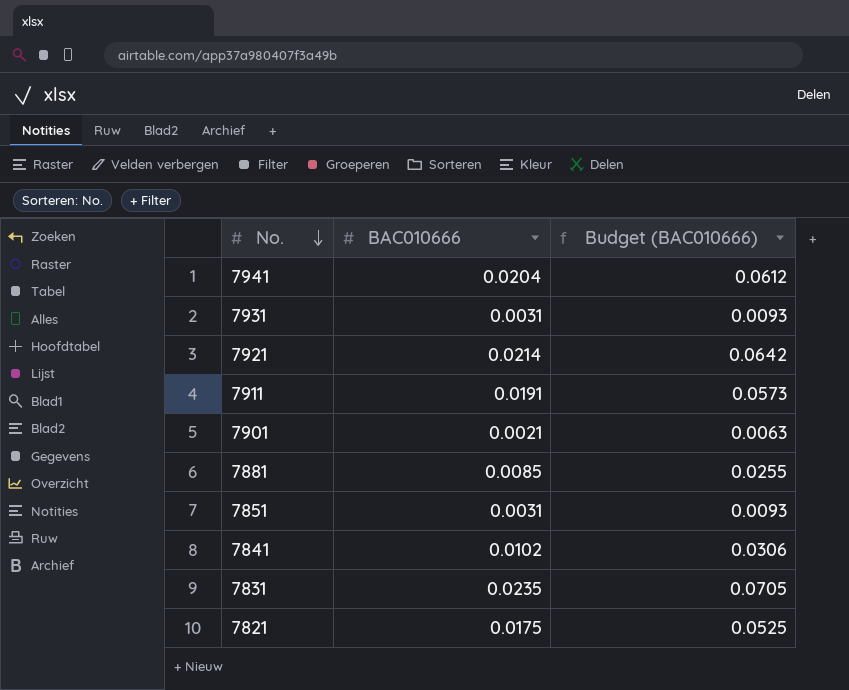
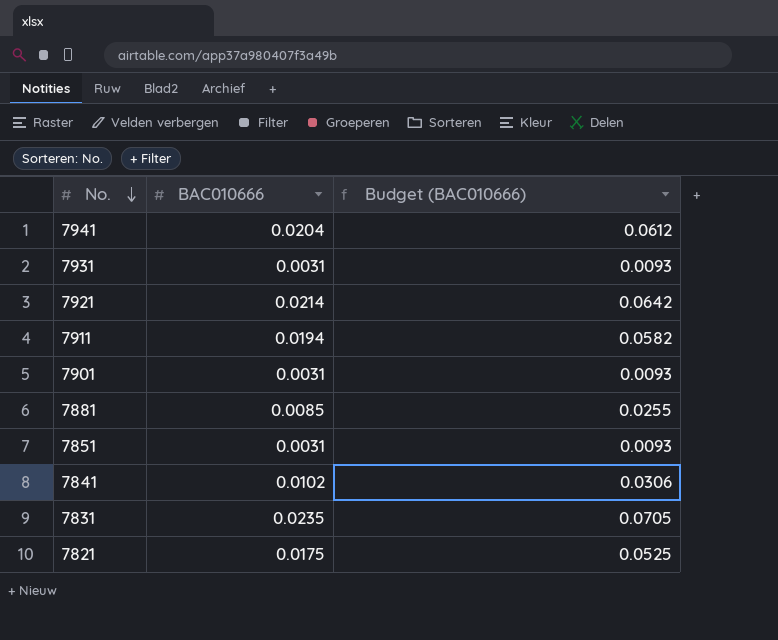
7911 | BAC010666: 0.0191 -> 0.0194
7911 | Budget (BAC010666): 0.0573 -> 0.0582
7901 | BAC010666: 0.0021 -> 0.0031
7901 | Budget (BAC010666): 0.0063 -> 0.0093

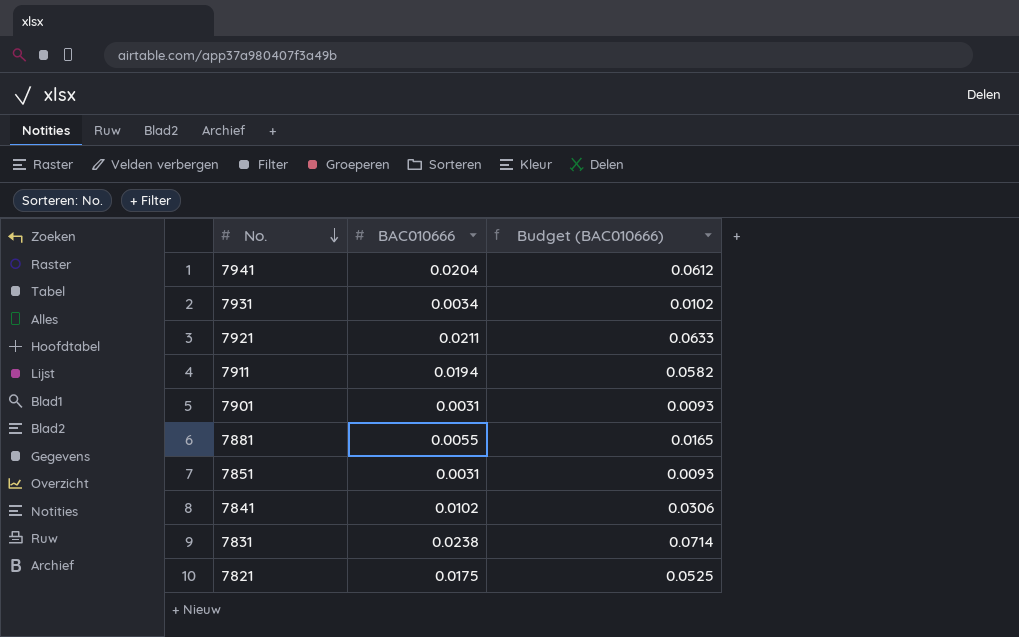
7931 | BAC010666: 0.0031 -> 0.0034
7931 | Budget (BAC010666): 0.0093 -> 0.0102
7921 | BAC010666: 0.0214 -> 0.0211
7921 | Budget (BAC010666): 0.0642 -> 0.0633
7881 | BAC010666: 0.0085 -> 0.0055
7881 | Budget (BAC010666): 0.0255 -> 0.0165
7831 | BAC010666: 0.0235 -> 0.0238
7831 | Budget (BAC010666): 0.0705 -> 0.0714

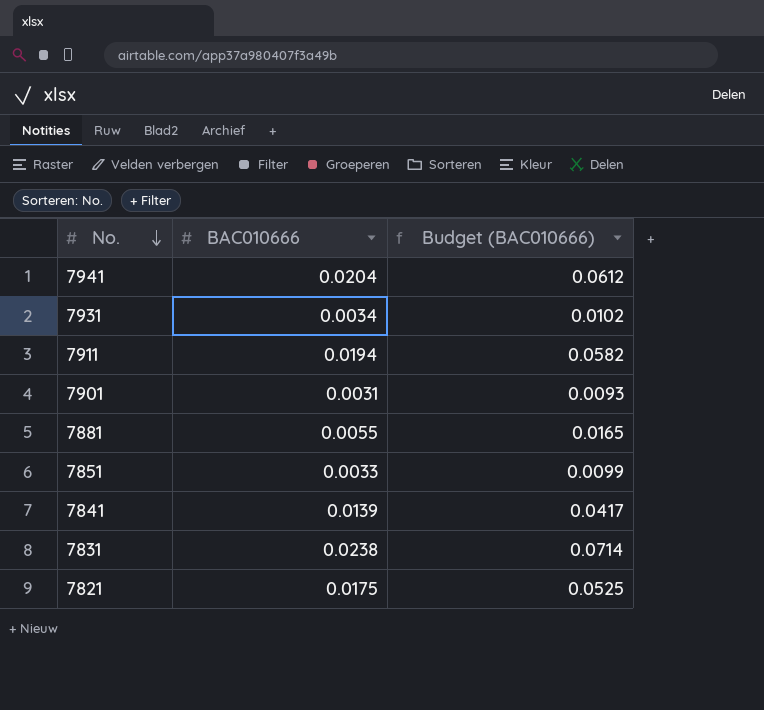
row 7921: 0.0211 | 0.0633 -> none
7851 | BAC010666: 0.0031 -> 0.0033
7851 | Budget (BAC010666): 0.0093 -> 0.0099
7841 | BAC010666: 0.0102 -> 0.0139
7841 | Budget (BAC010666): 0.0306 -> 0.0417

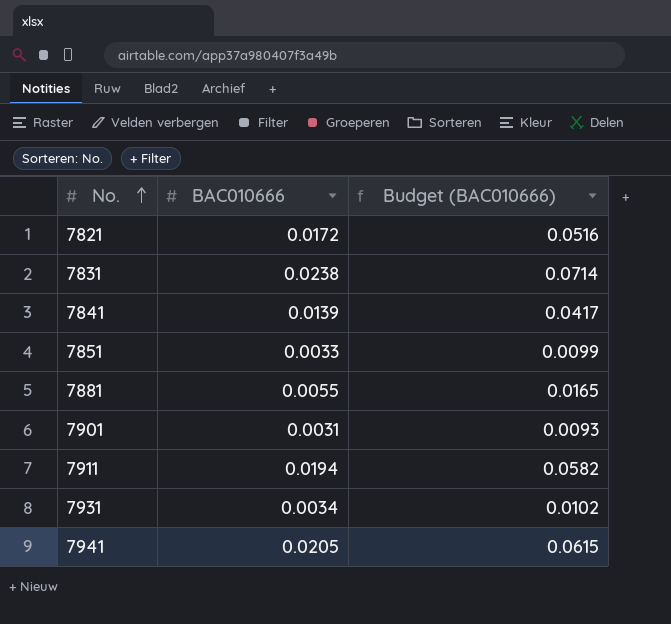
row order: No. descending -> No. ascending
7821 | BAC010666: 0.0175 -> 0.0172
7821 | Budget (BAC010666): 0.0525 -> 0.0516
7941 | BAC010666: 0.0204 -> 0.0205
7941 | Budget (BAC010666): 0.0612 -> 0.0615

